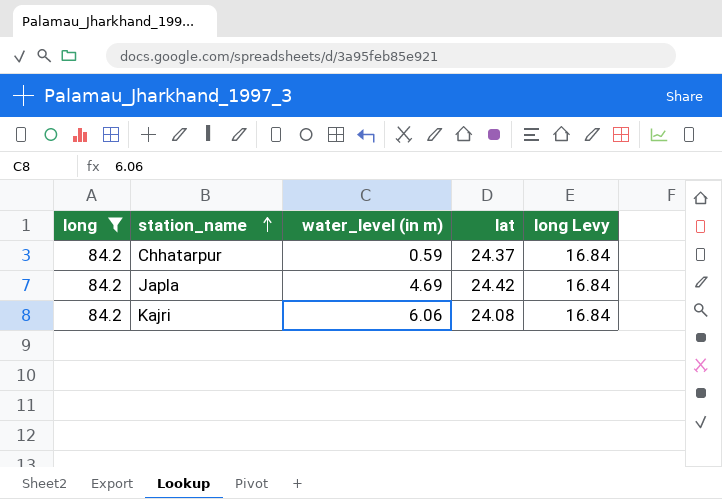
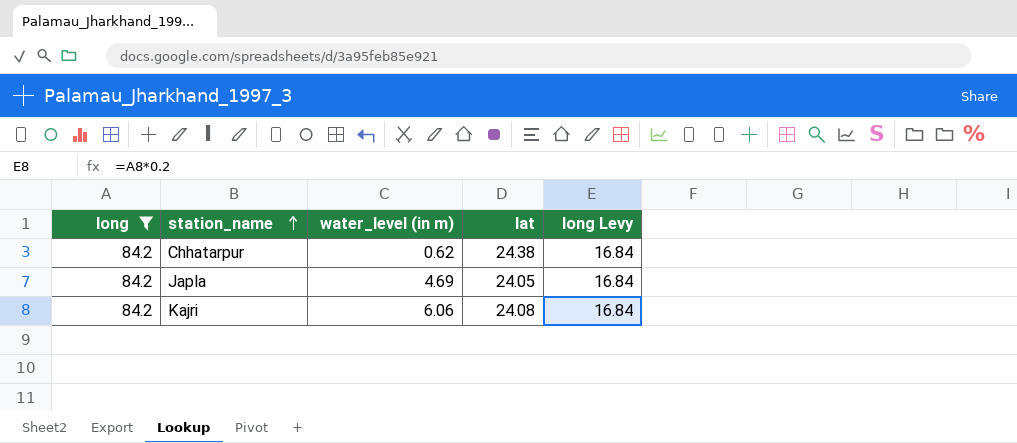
Chhatarpur | water_level (in m): 0.59 -> 0.62
Chhatarpur | lat: 24.37 -> 24.38
Japla | lat: 24.42 -> 24.05

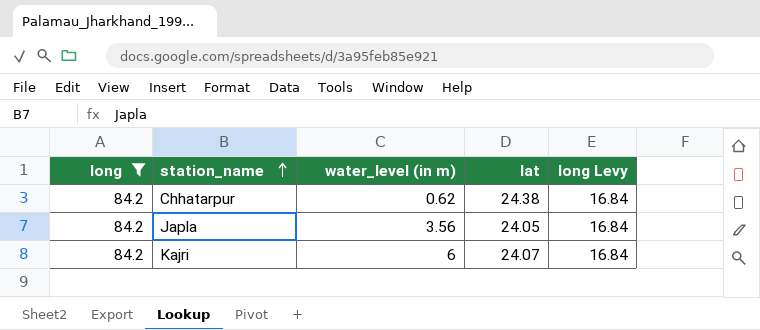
Japla | water_level (in m): 4.69 -> 3.56
Kajri | water_level (in m): 6.06 -> 6
Kajri | lat: 24.08 -> 24.07

